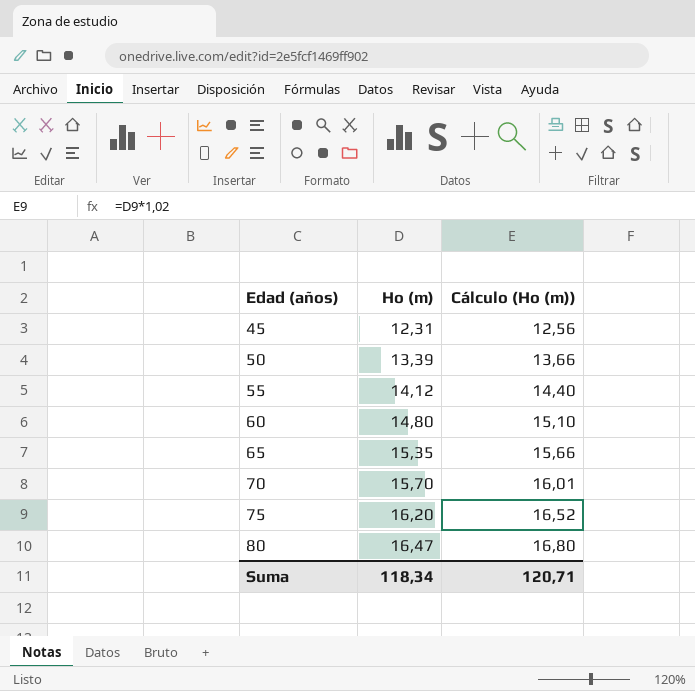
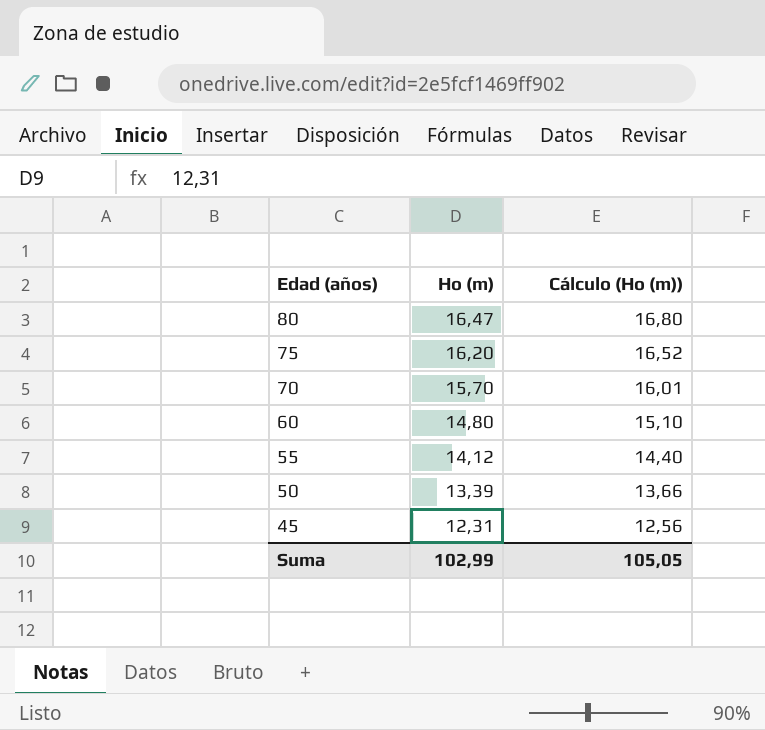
row order: Edad (años) ascending -> Edad (años) descending
row 65: 15,35 | 15,66 -> none
Suma | Ho (m): 118,34 -> 102,99
Suma | Cálculo (Ho (m)): 120,71 -> 105,05

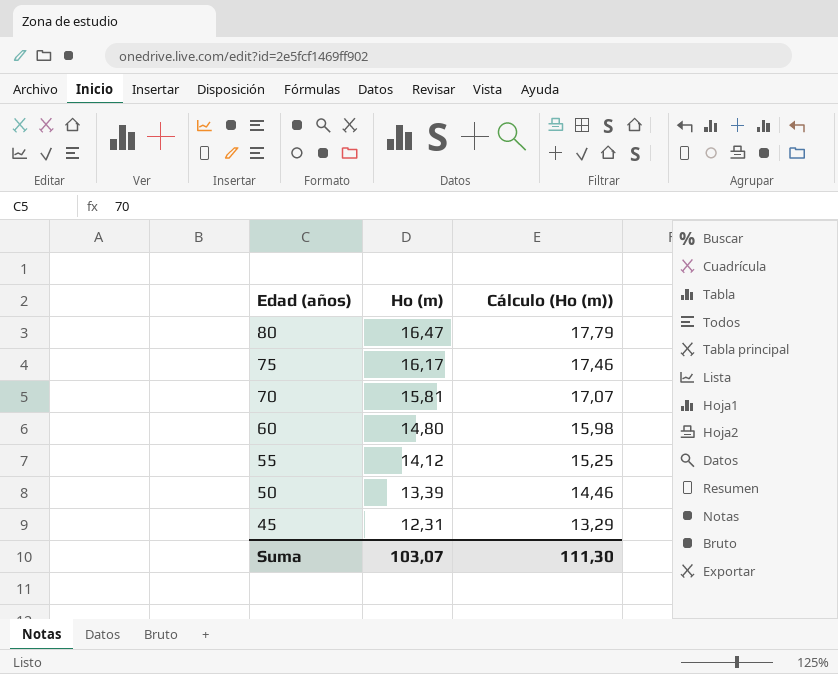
column Cálculo (Ho (m)) | formula: [Ho (m)] * 1,02 -> [Ho (m)] * 1,08
75 | Ho (m): 16,20 -> 16,17
70 | Ho (m): 15,70 -> 15,81
Suma | Ho (m): 102,99 -> 103,07
Suma | Cálculo (Ho (m)): 105,05 -> 111,30

